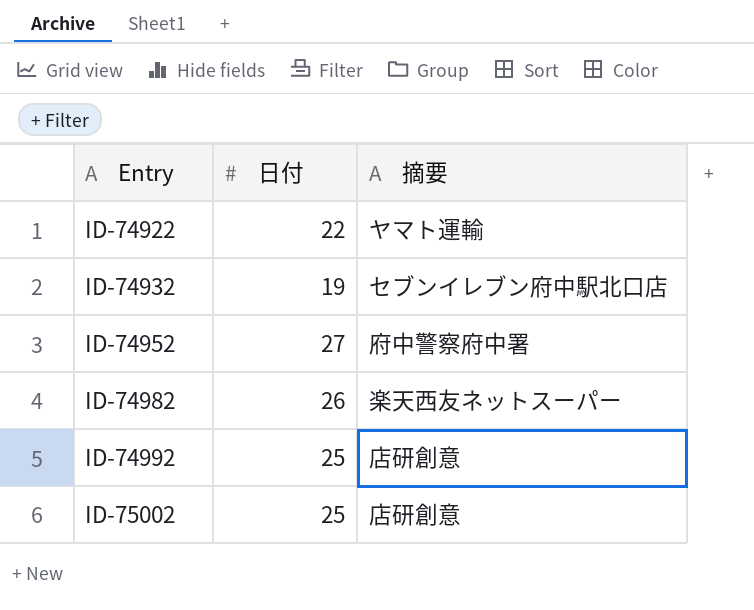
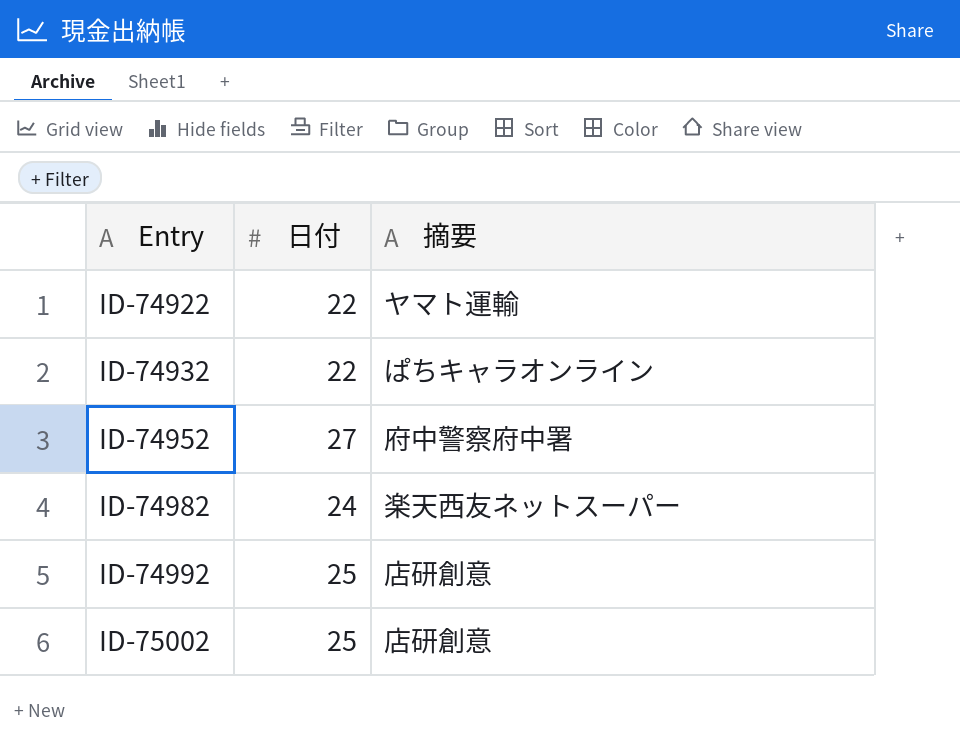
ID-74932 | 日付: 19 -> 22
ID-74932 | 摘要: セブンイレブン府中駅北口店 -> ぱちキャラオンライン
ID-74982 | 日付: 26 -> 24

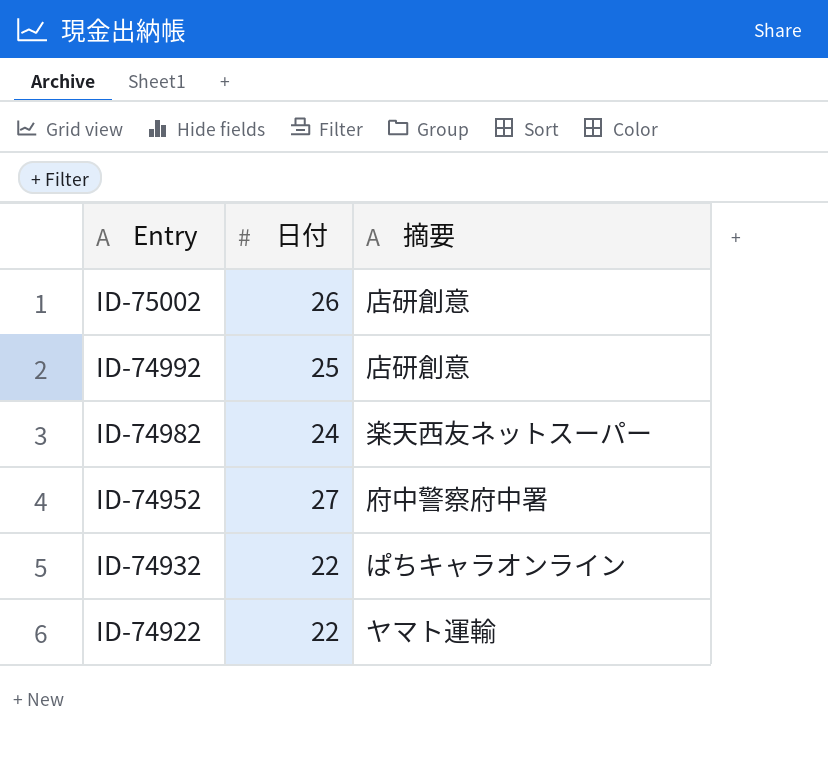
row order: Entry ascending -> Entry descending
ID-75002 | 日付: 25 -> 26

